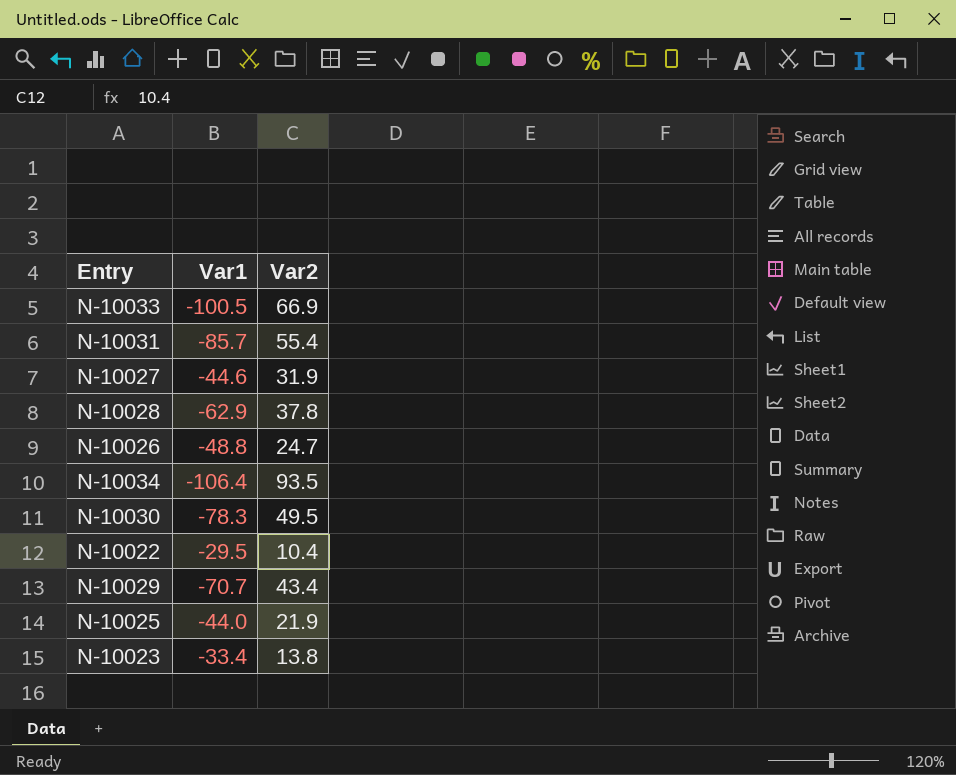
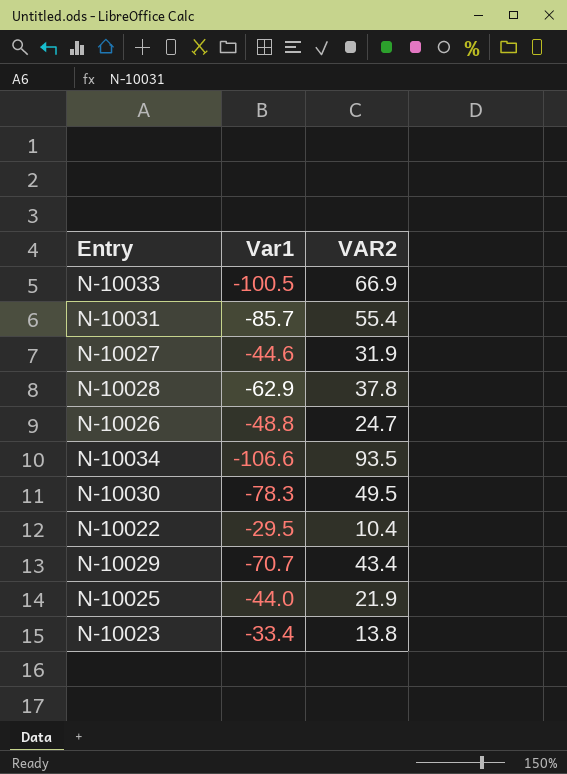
column name: Var2 -> VAR2
N-10034 | Var1: -106.4 -> -106.6

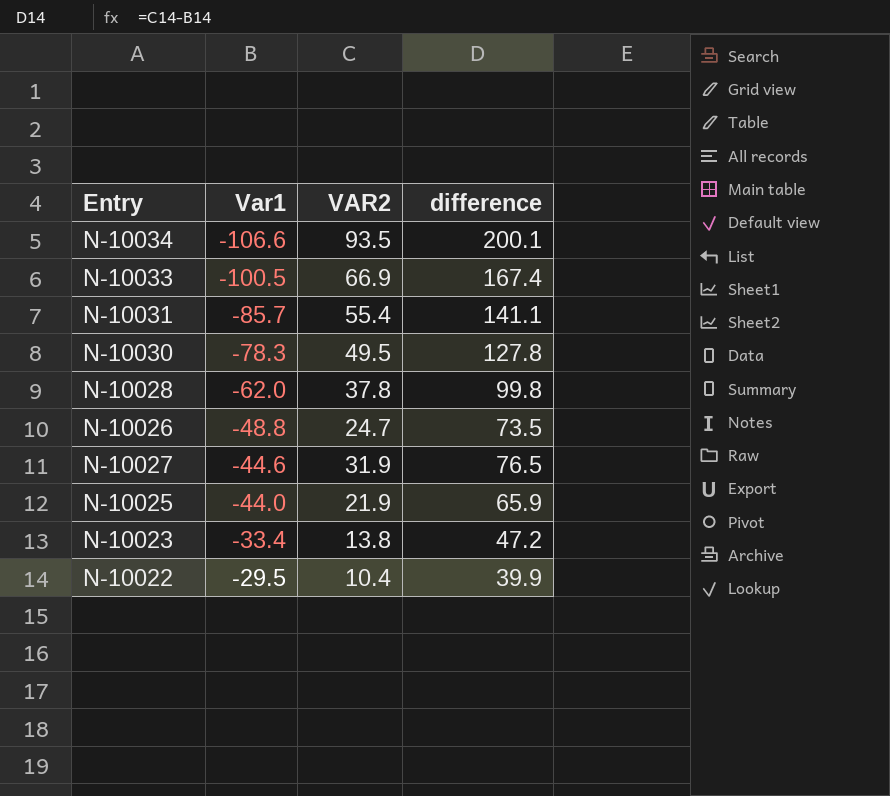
row order: none -> Var1 ascending
column difference | formula: none -> [VAR2] - [Var1]
row N-10029: -70.7 | 43.4 -> none
N-10028 | Var1: -62.9 -> -62.0

